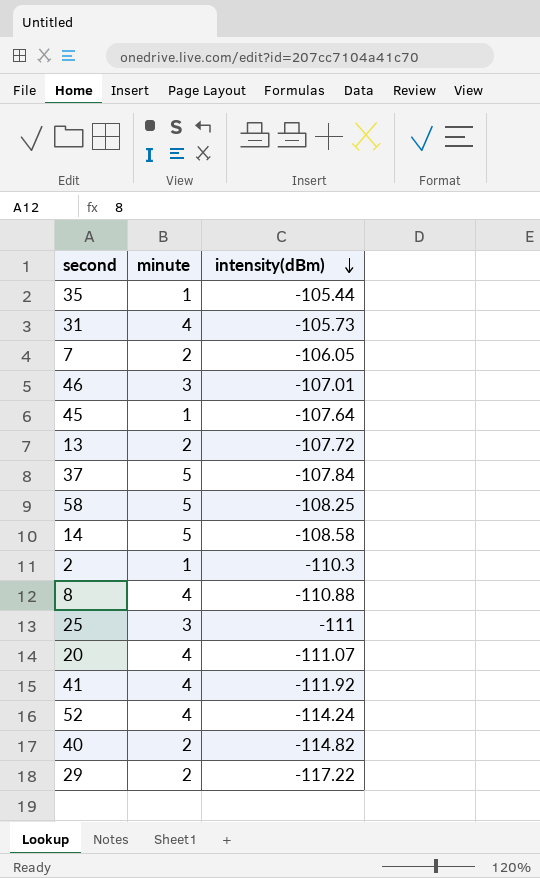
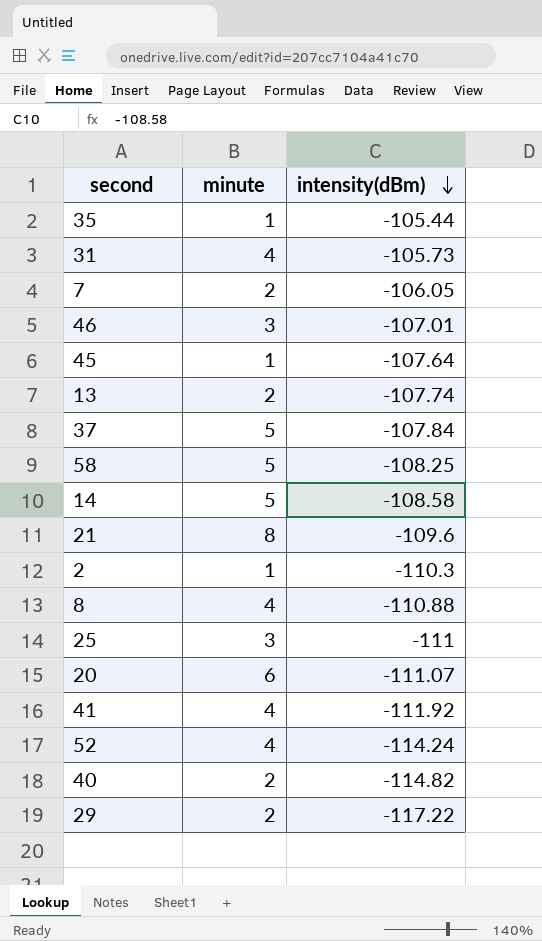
13 | intensity(dBm): -107.72 -> -107.74
row 21: none -> 8 | -109.6
20 | minute: 4 -> 6

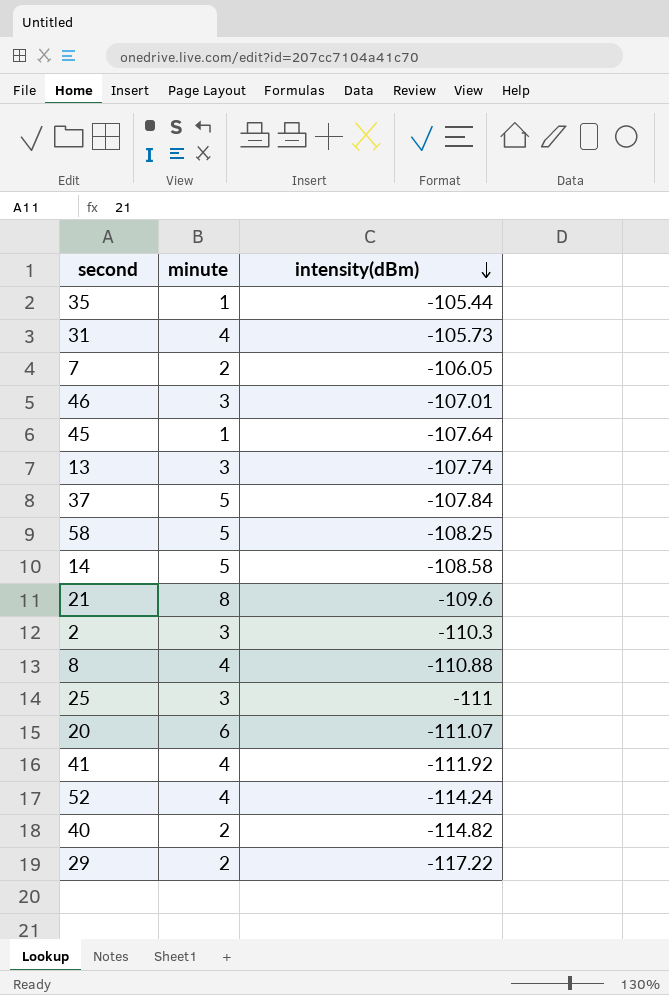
13 | minute: 2 -> 3
2 | minute: 1 -> 3

